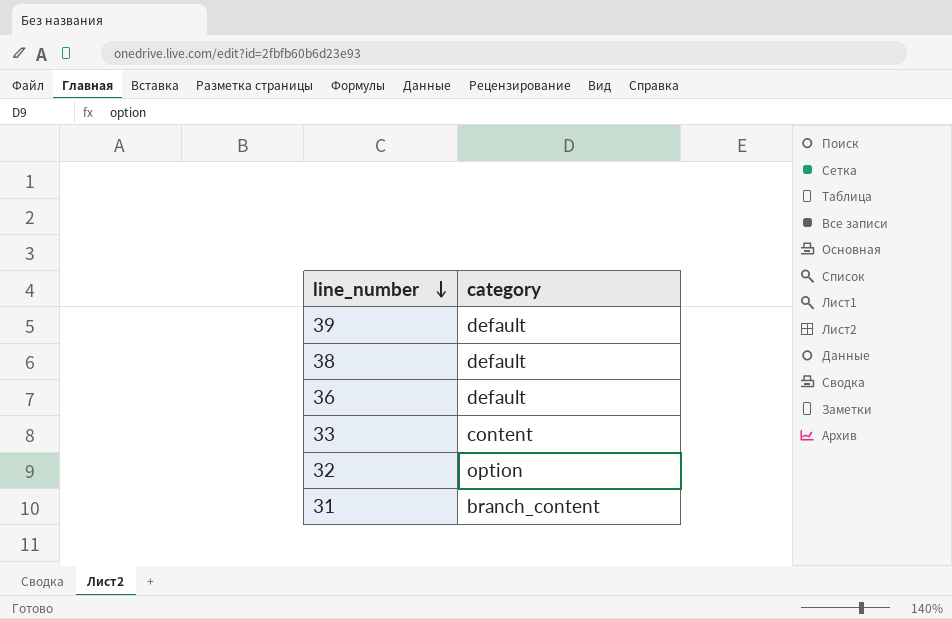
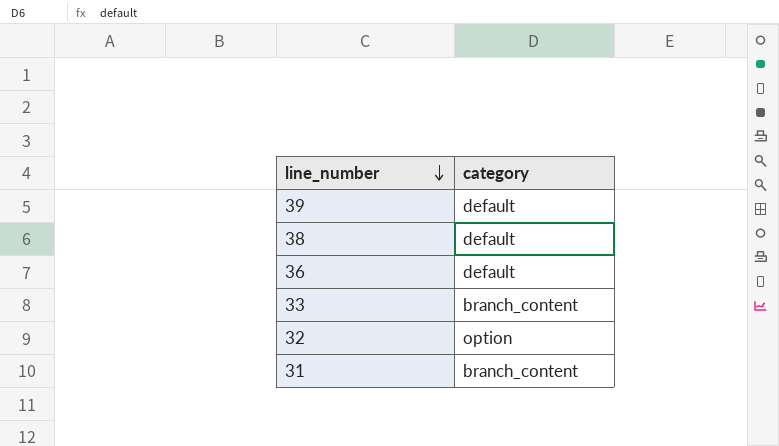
33 | category: content -> branch_content

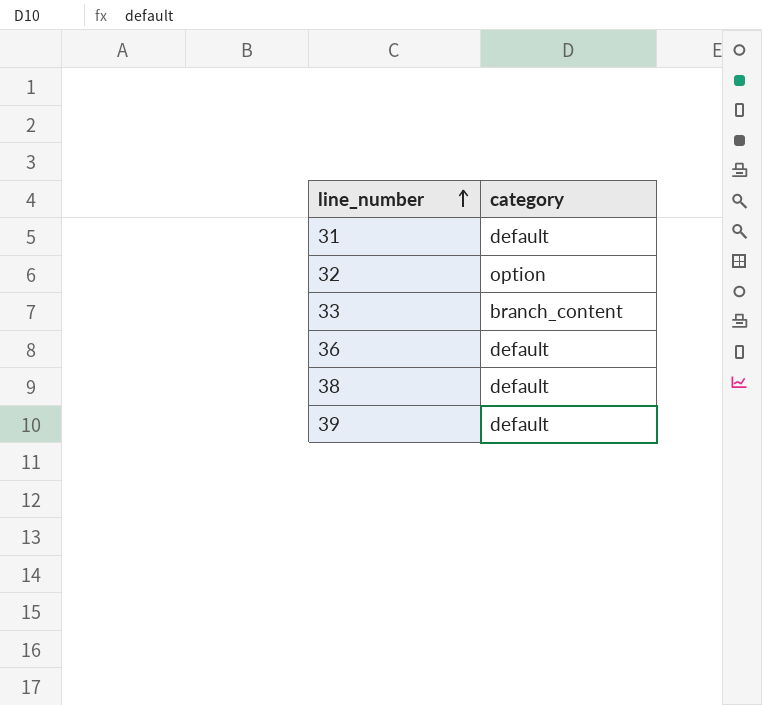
row order: line_number descending -> line_number ascending
31 | category: branch_content -> default

